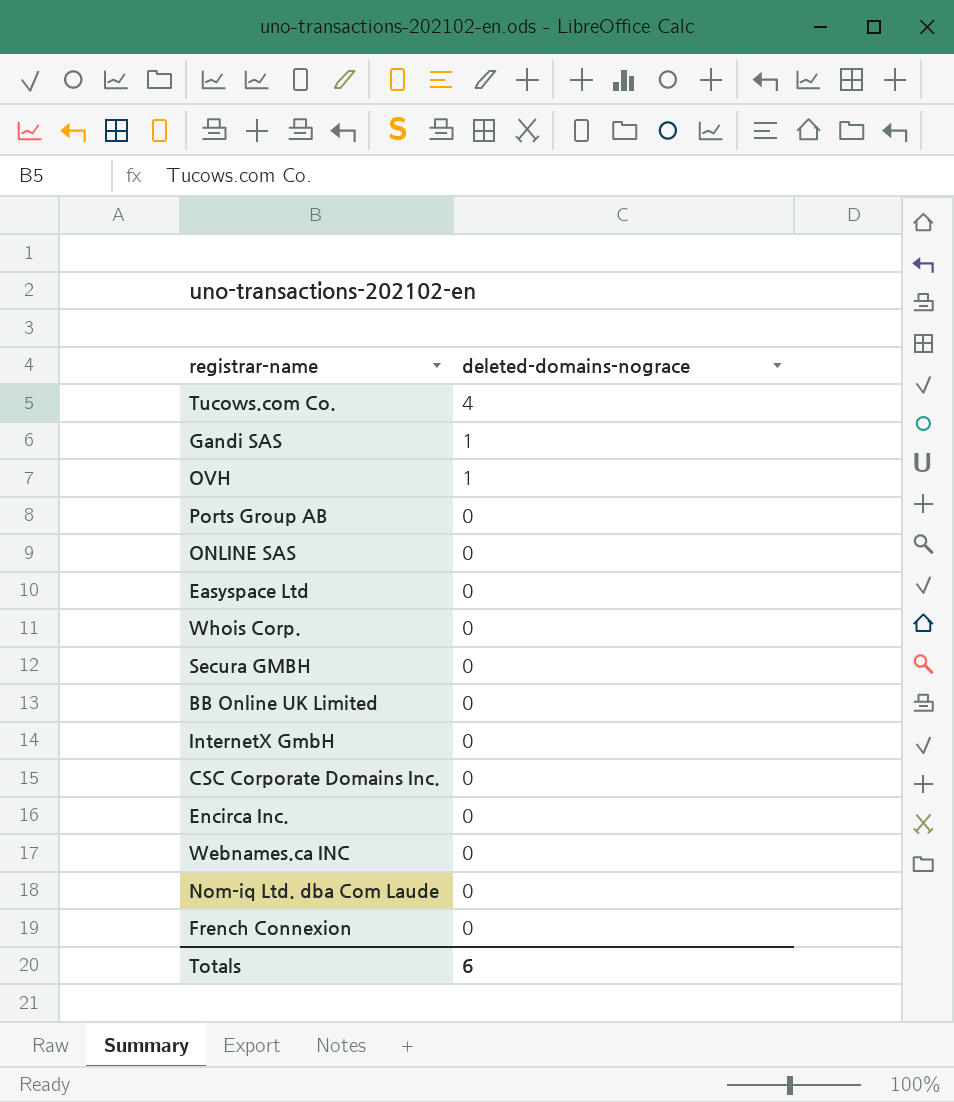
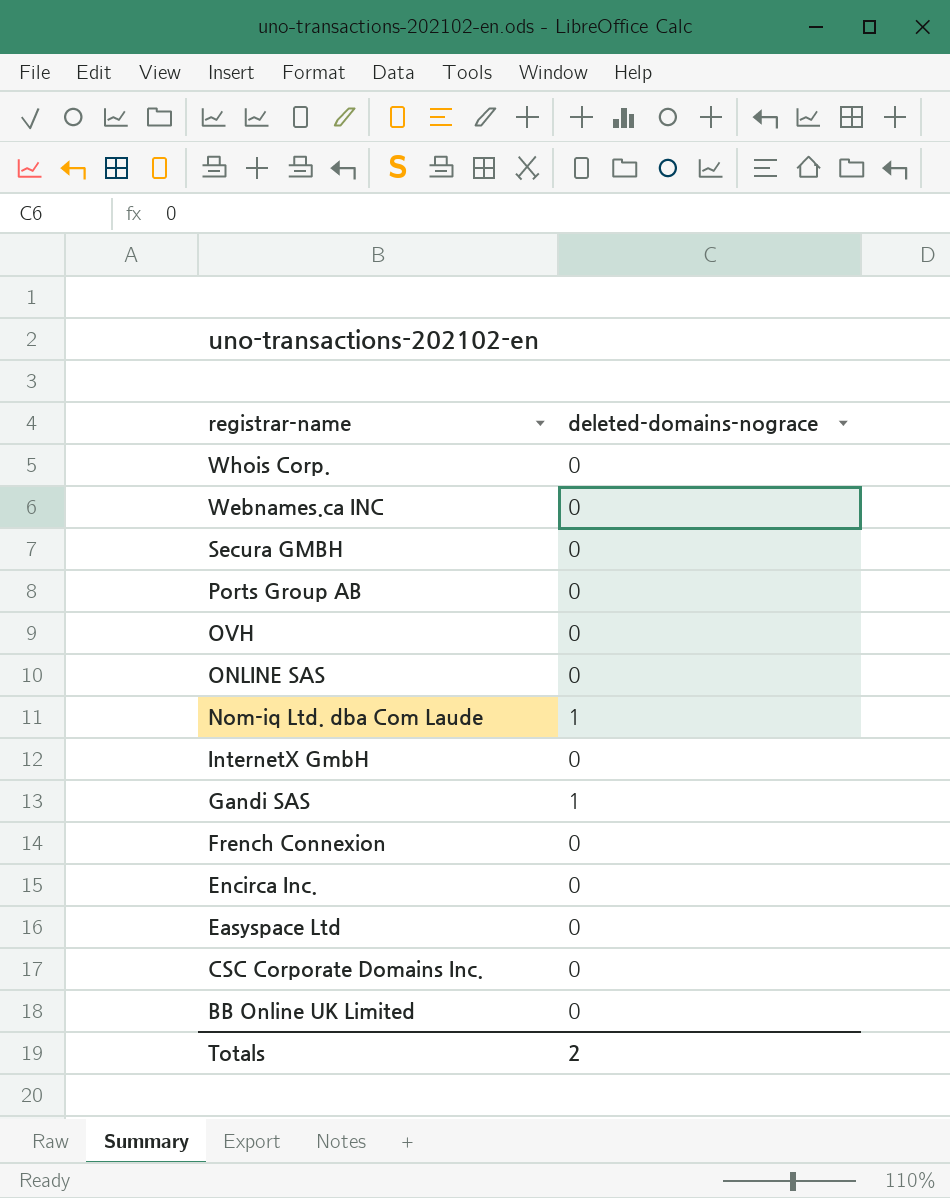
row order: deleted-domains-nograce descending -> registrar-name descending
row Tucows.com Co.: 4 -> none
OVH | deleted-domains-nograce: 1 -> 0
Nom-iq Ltd. dba Com Laude | deleted-domains-nograce: 0 -> 1
Totals | deleted-domains-nograce: 6 -> 2

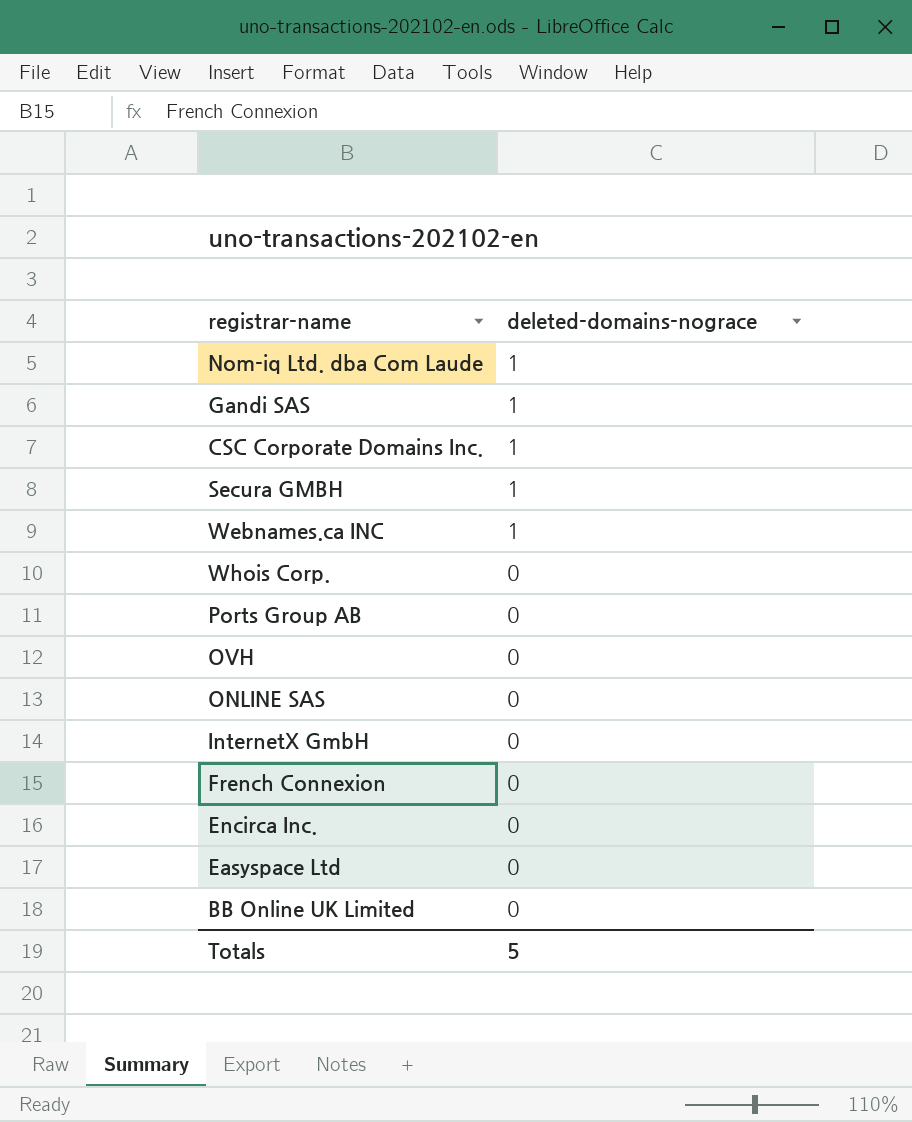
row order: registrar-name descending -> deleted-domains-nograce descending
CSC Corporate Domains Inc. | deleted-domains-nograce: 0 -> 1
Secura GMBH | deleted-domains-nograce: 0 -> 1
Webnames.ca INC | deleted-domains-nograce: 0 -> 1
Totals | deleted-domains-nograce: 2 -> 5

